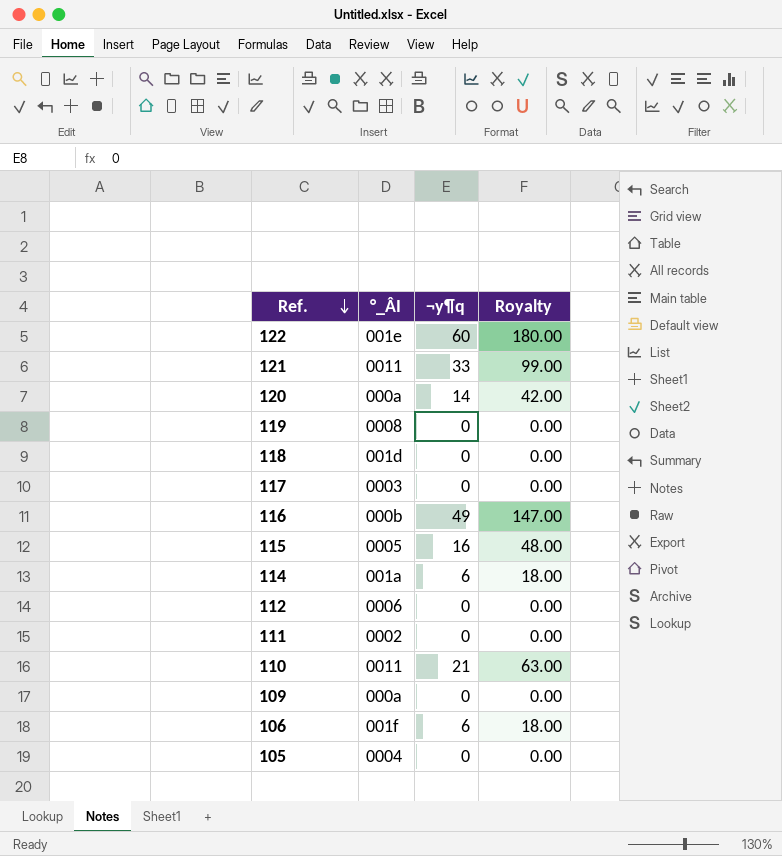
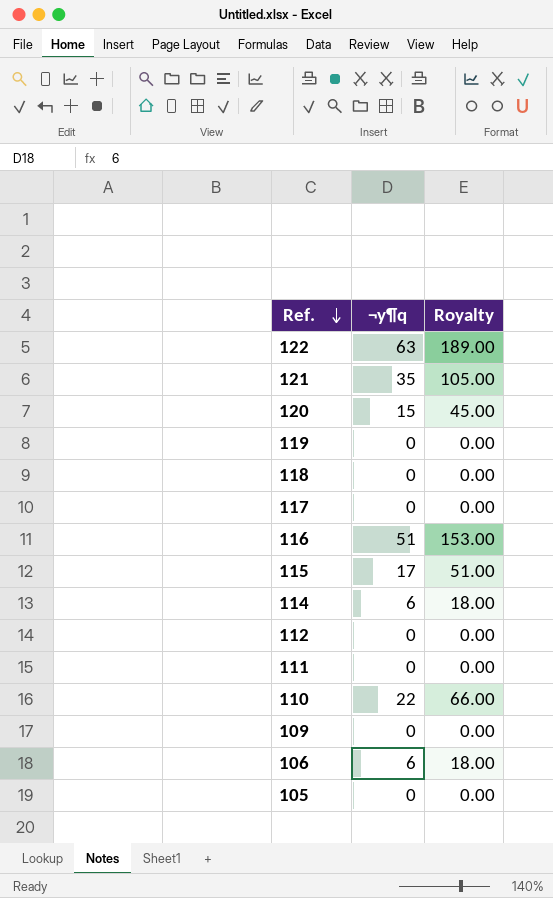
column °_ÂI | position: 2 -> none
122 | ¬y¶q: 60 -> 63
122 | Royalty: 180.00 -> 189.00
121 | ¬y¶q: 33 -> 35
121 | Royalty: 99.00 -> 105.00
120 | ¬y¶q: 14 -> 15
120 | Royalty: 42.00 -> 45.00
116 | ¬y¶q: 49 -> 51
116 | Royalty: 147.00 -> 153.00
115 | ¬y¶q: 16 -> 17
115 | Royalty: 48.00 -> 51.00
110 | ¬y¶q: 21 -> 22
110 | Royalty: 63.00 -> 66.00

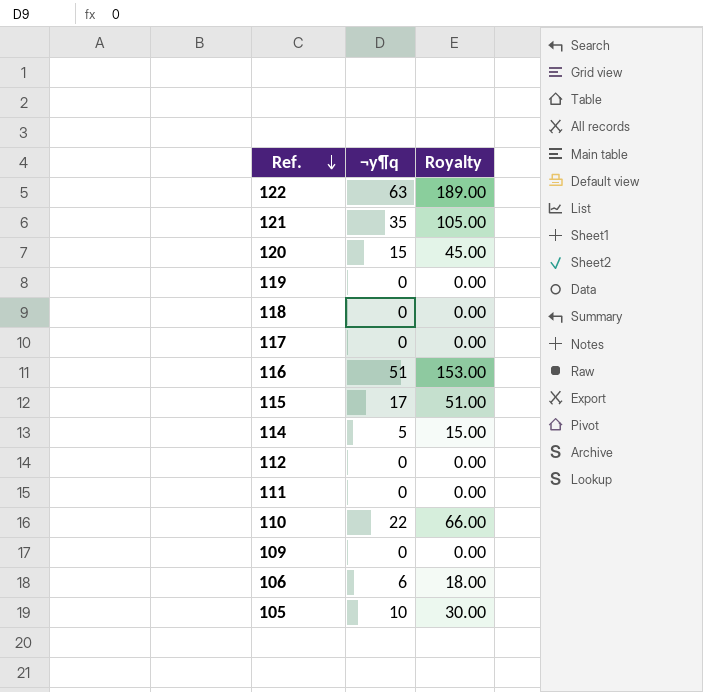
114 | ¬y¶q: 6 -> 5
114 | Royalty: 18.00 -> 15.00
105 | ¬y¶q: 0 -> 10
105 | Royalty: 0.00 -> 30.00

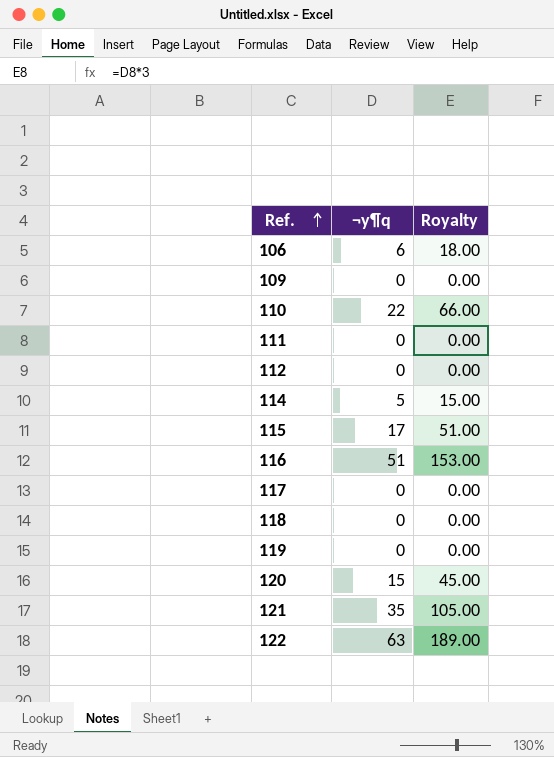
row order: Ref. descending -> Ref. ascending
row 105: 10 | 30.00 -> none

